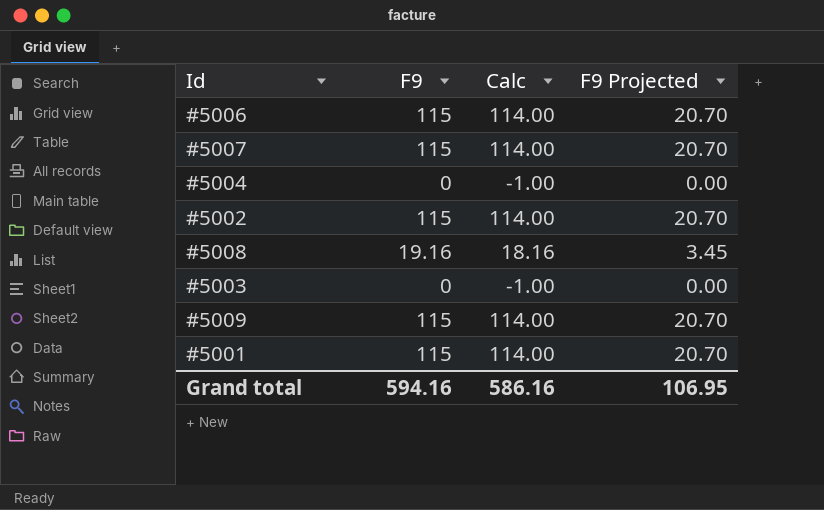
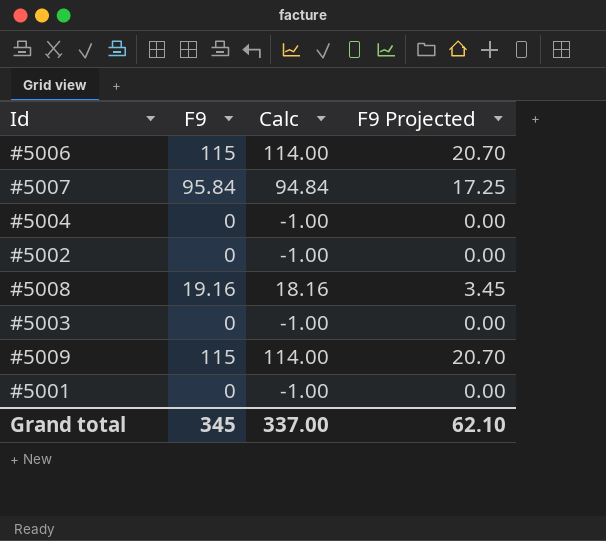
#5007 | F9: 115 -> 95.84
#5007 | Calc: 114.00 -> 94.84
#5007 | F9 Projected: 20.70 -> 17.25
#5002 | F9: 115 -> 0
#5002 | Calc: 114.00 -> -1.00
#5002 | F9 Projected: 20.70 -> 0.00
#5001 | F9: 115 -> 0
#5001 | Calc: 114.00 -> -1.00
#5001 | F9 Projected: 20.70 -> 0.00
Grand total | F9: 594.16 -> 345
Grand total | Calc: 586.16 -> 337.00
Grand total | F9 Projected: 106.95 -> 62.10

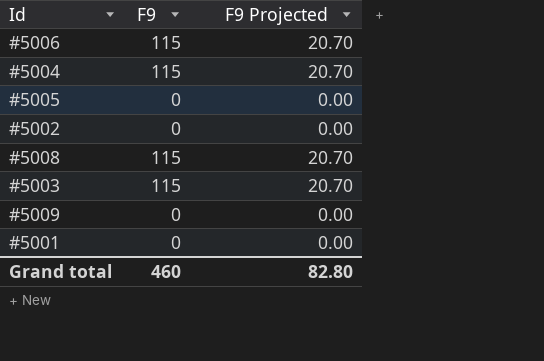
column Calc | formula: [F9] - 1 -> none
row #5007: 95.84 | 94.84 | 17.25 -> none
#5004 | F9: 0 -> 115
#5004 | F9 Projected: 0.00 -> 20.70
row #5005: none -> 0 | 0.00
#5008 | F9: 19.16 -> 115
#5008 | F9 Projected: 3.45 -> 20.70
#5003 | F9: 0 -> 115
#5003 | F9 Projected: 0.00 -> 20.70
#5009 | F9: 115 -> 0
#5009 | F9 Projected: 20.70 -> 0.00
Grand total | F9: 345 -> 460
Grand total | F9 Projected: 62.10 -> 82.80

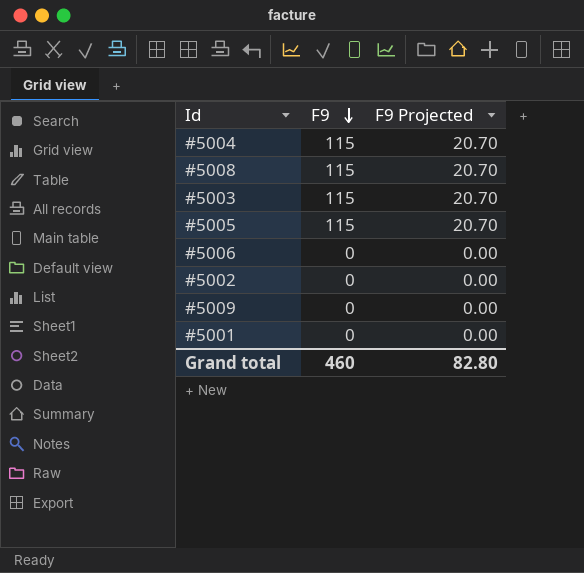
row order: none -> F9 descending
#5005 | F9: 0 -> 115
#5005 | F9 Projected: 0.00 -> 20.70
#5006 | F9: 115 -> 0
#5006 | F9 Projected: 20.70 -> 0.00

